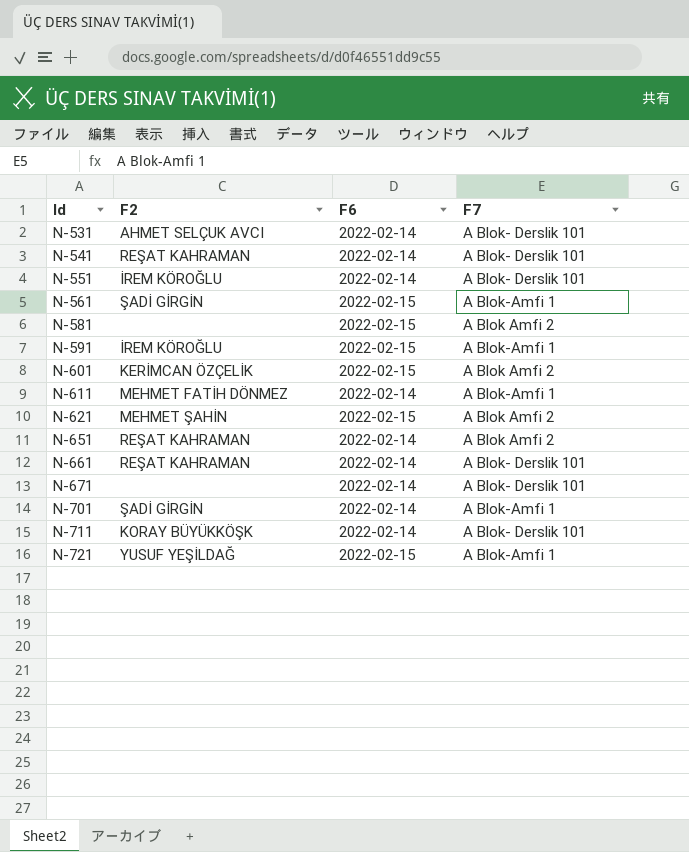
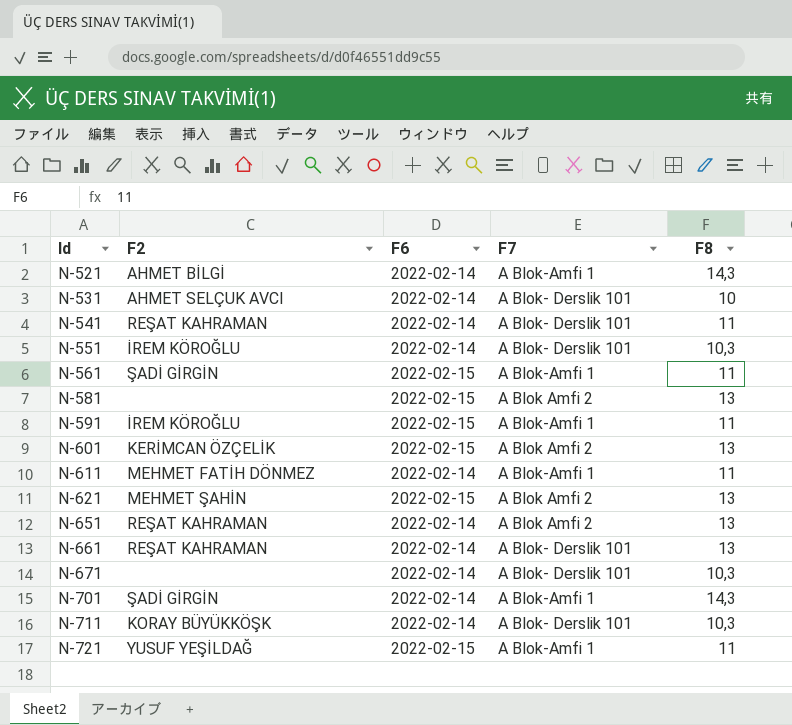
column F8 | position: none -> 5
row N-521: none -> AHMET BİLGİ | 2022-02-14 | A Blok-Amfi 1 | 14,3

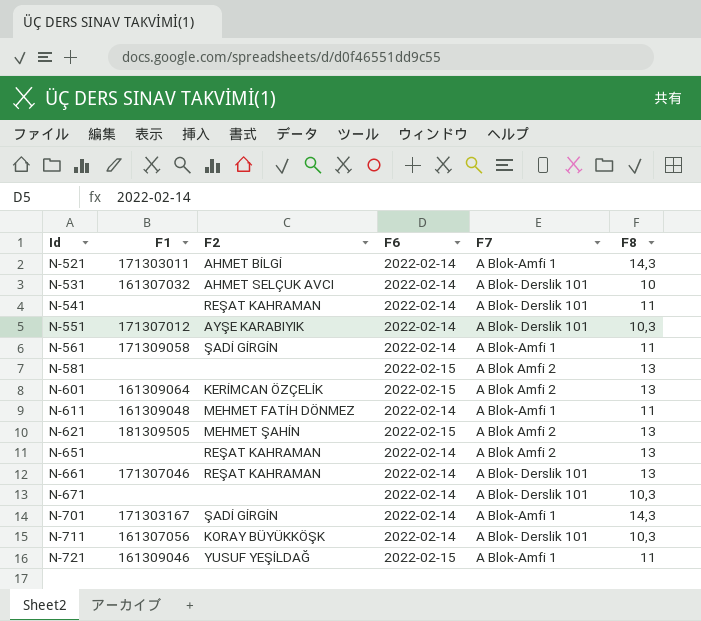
column F1 | position: none -> 2
row N-591: İREM KÖROĞLU | 2022-02-15 | A Blok-Amfi 1 | 11 -> none
N-551 | F2: İREM KÖROĞLU -> AYŞE KARABIYIK
N-561 | F6: 2022-02-15 -> 2022-02-14

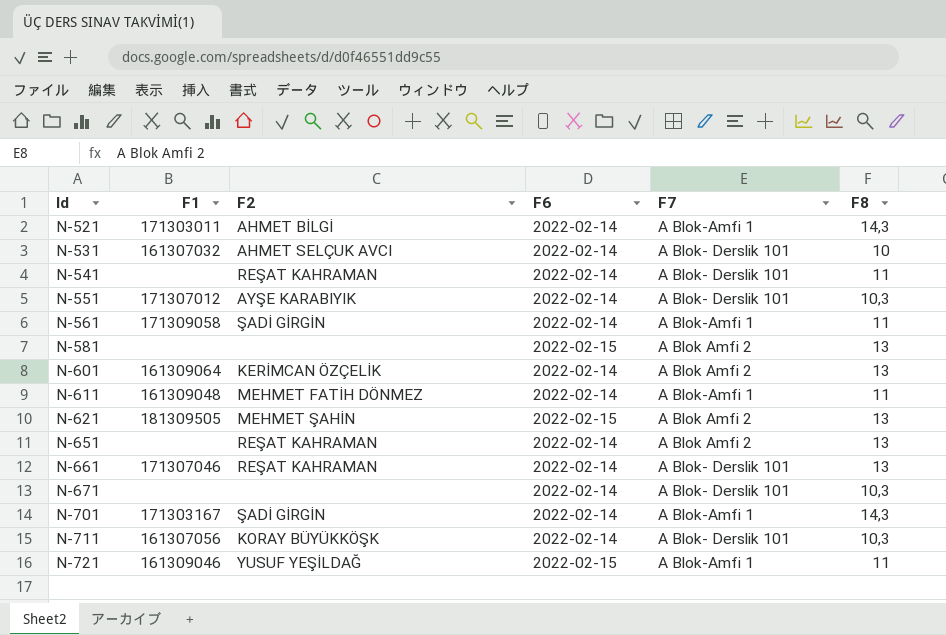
N-601 | F6: 2022-02-15 -> 2022-02-14

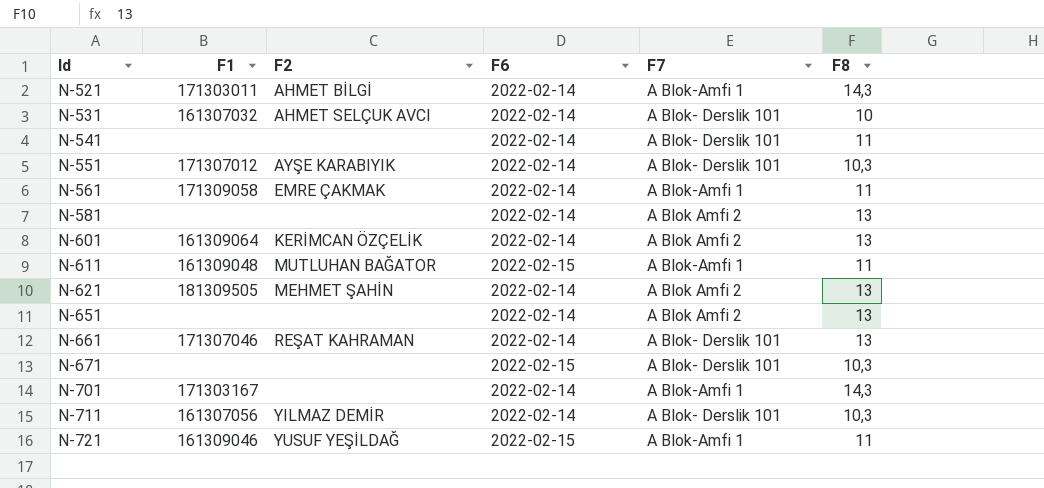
N-541 | F2: REŞAT KAHRAMAN -> none
N-561 | F2: ŞADİ GİRGİN -> EMRE ÇAKMAK
N-581 | F6: 2022-02-15 -> 2022-02-14
N-611 | F2: MEHMET FATİH DÖNMEZ -> MUTLUHAN BAĞATOR
N-611 | F6: 2022-02-14 -> 2022-02-15
N-621 | F6: 2022-02-15 -> 2022-02-14
N-651 | F2: REŞAT KAHRAMAN -> none
N-671 | F6: 2022-02-14 -> 2022-02-15
N-701 | F2: ŞADİ GİRGİN -> none
N-711 | F2: KORAY BÜYÜKKÖŞK -> YILMAZ DEMİR

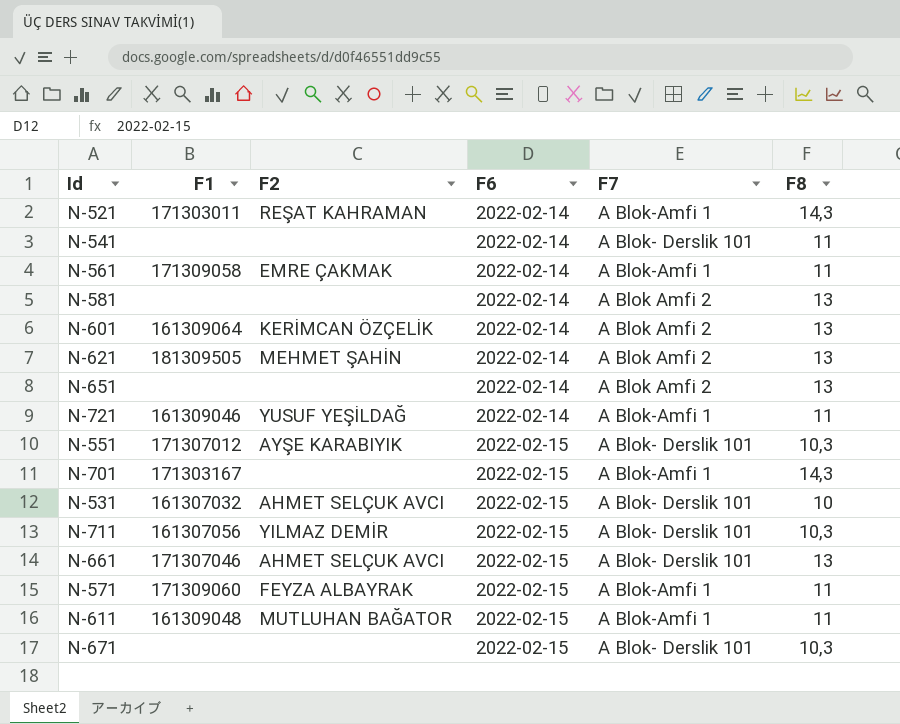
row order: Id ascending -> F6 ascending
N-521 | F2: AHMET BİLGİ -> REŞAT KAHRAMAN
N-721 | F6: 2022-02-15 -> 2022-02-14
N-551 | F6: 2022-02-14 -> 2022-02-15
N-701 | F6: 2022-02-14 -> 2022-02-15
N-531 | F6: 2022-02-14 -> 2022-02-15
N-711 | F6: 2022-02-14 -> 2022-02-15
N-661 | F2: REŞAT KAHRAMAN -> AHMET SELÇUK AVCI
N-661 | F6: 2022-02-14 -> 2022-02-15
row N-571: none -> 171309060 | FEYZA ALBAYRAK | 2022-02-15 | A Blok-Amfi 1 | 11

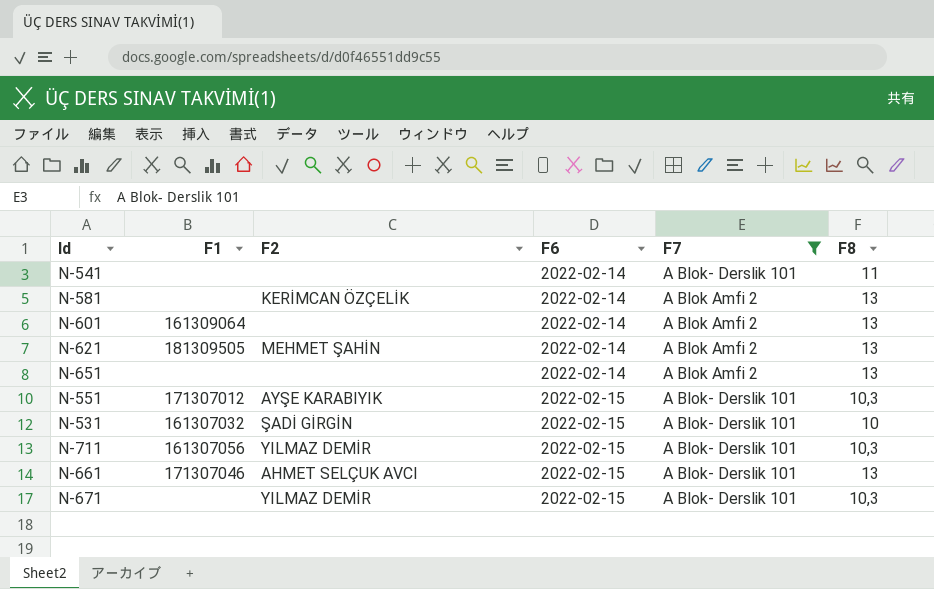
filter: none -> F7 != A Blok-Amfi 1
N-581 | F2: none -> KERİMCAN ÖZÇELİK
N-601 | F2: KERİMCAN ÖZÇELİK -> none
N-531 | F2: AHMET SELÇUK AVCI -> ŞADİ GİRGİN
N-671 | F2: none -> YILMAZ DEMİR

